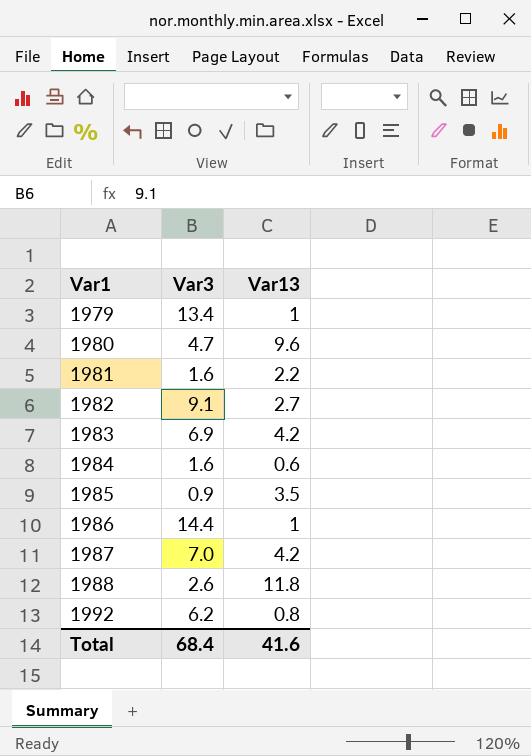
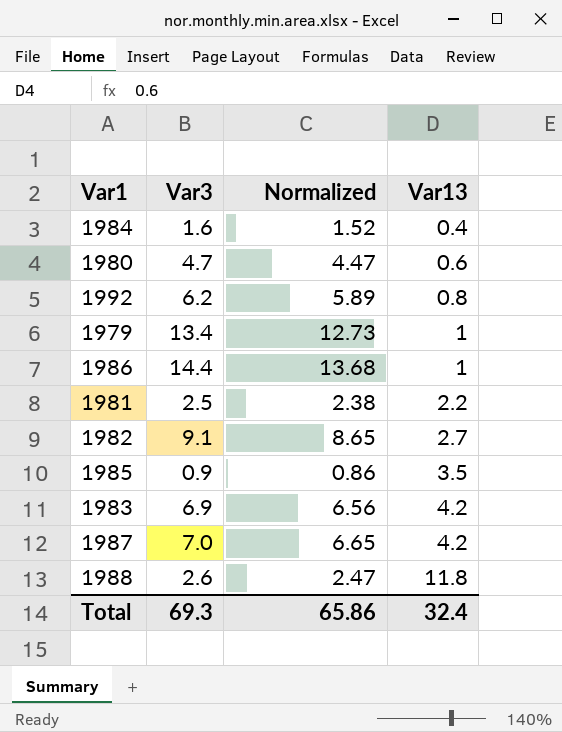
row order: Var1 ascending -> Var13 ascending
column Normalized | formula: none -> [Var3] * 0.95
1984 | Var13: 0.6 -> 0.4
1980 | Var13: 9.6 -> 0.6
1981 | Var3: 1.6 -> 2.5
Total | Var3: 68.4 -> 69.3
Total | Var13: 41.6 -> 32.4

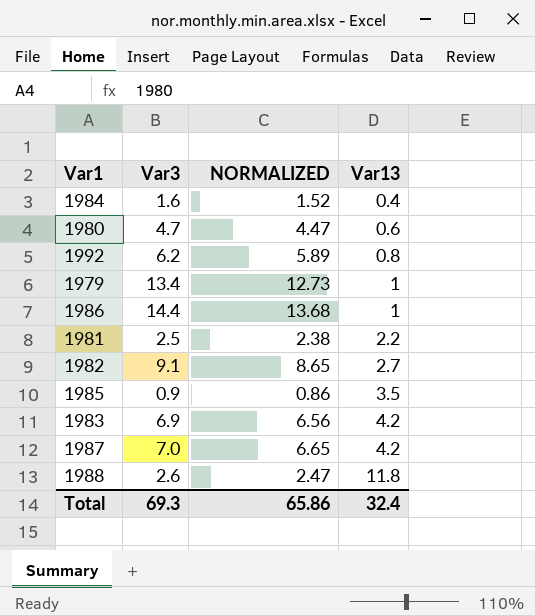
column name: Normalized -> NORMALIZED

